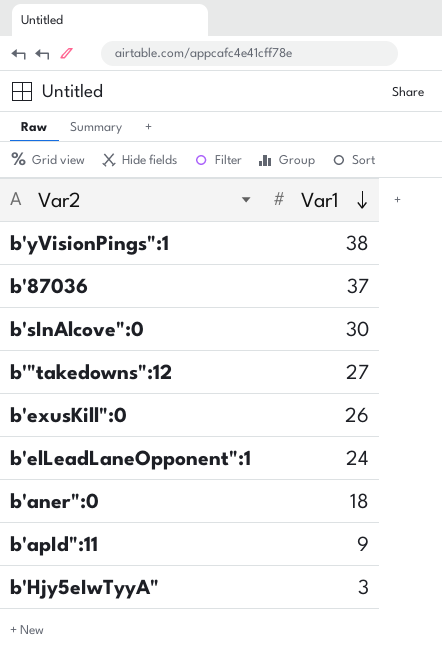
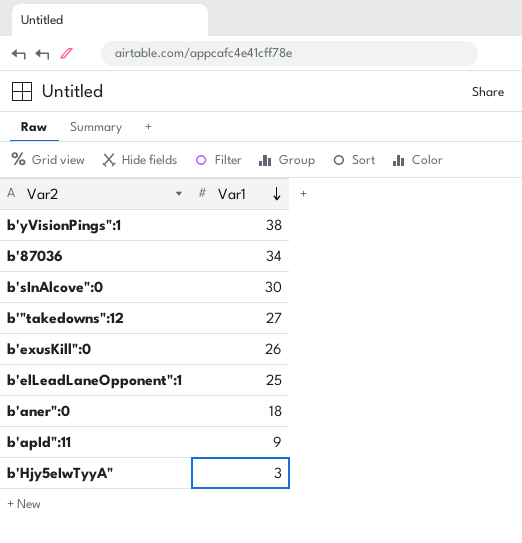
b'87036 | Var1: 37 -> 34
b'elLeadLaneOpponent":1 | Var1: 24 -> 25

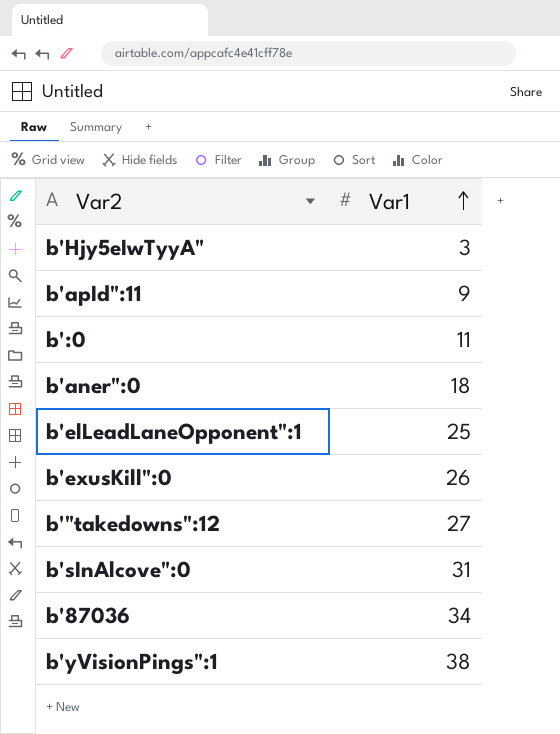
row order: Var1 descending -> Var1 ascending
row b':0: none -> 11
b'sInAlcove":0 | Var1: 30 -> 31

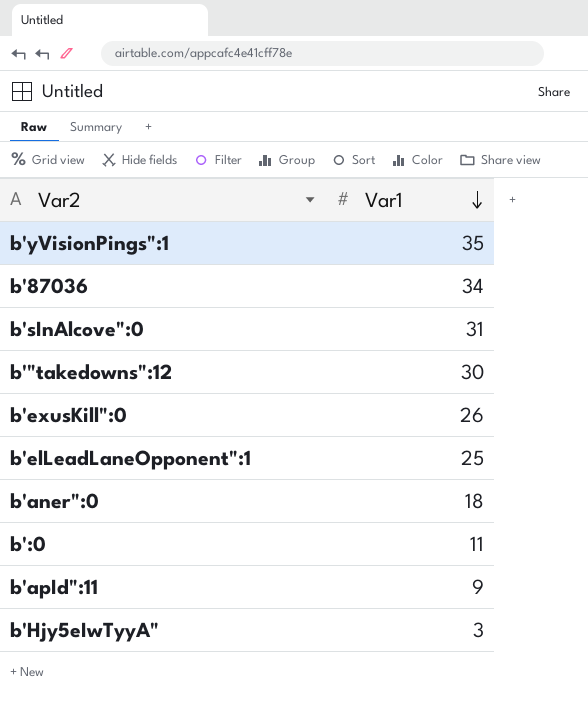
row order: Var1 ascending -> Var1 descending
b'yVisionPings":1 | Var1: 38 -> 35
b'"takedowns":12 | Var1: 27 -> 30

